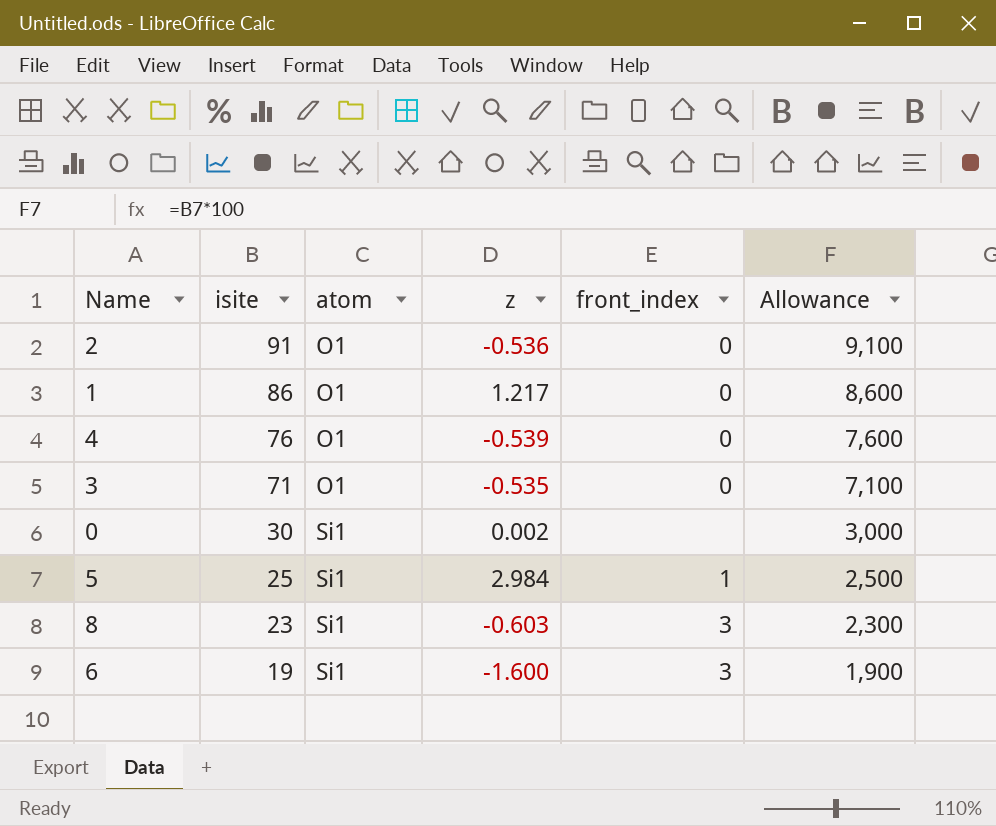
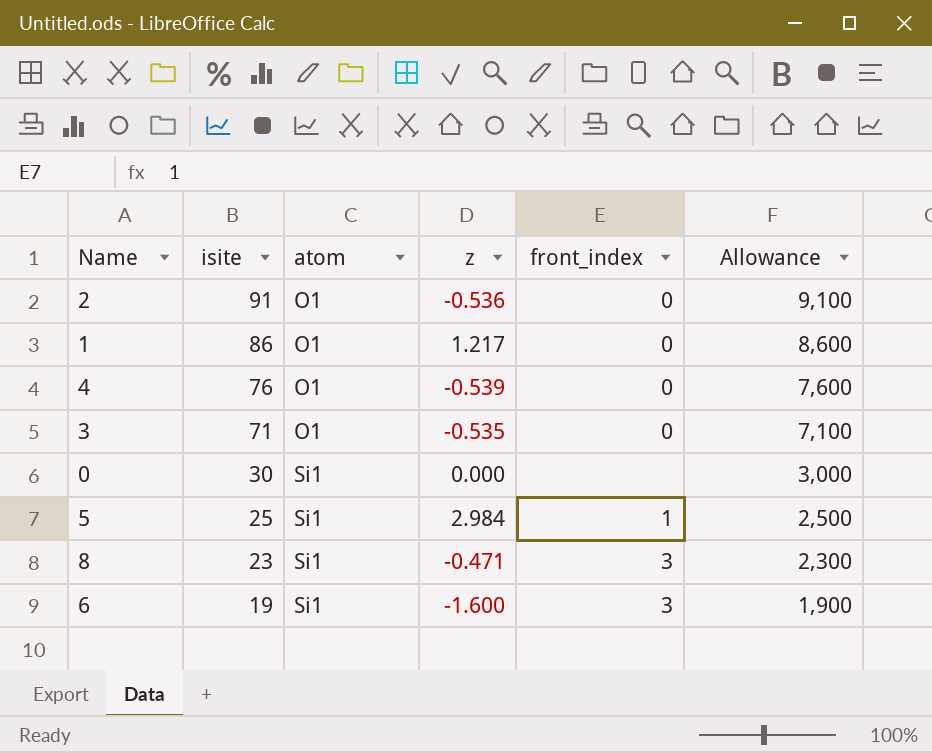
0 | z: 0.002 -> 0.000
8 | z: -0.603 -> -0.471

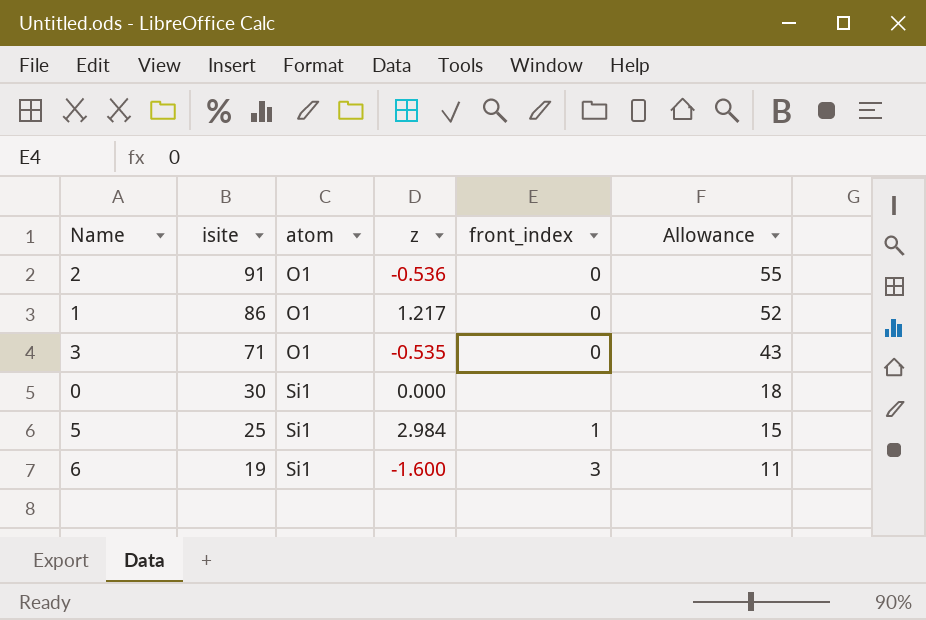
column Allowance | formula: [isite] * 100 -> [isite] * 0.6
row 4: 76 | O1 | -0.539 | 0 | 7,600 -> none
row 8: 23 | Si1 | -0.471 | 3 | 2,300 -> none

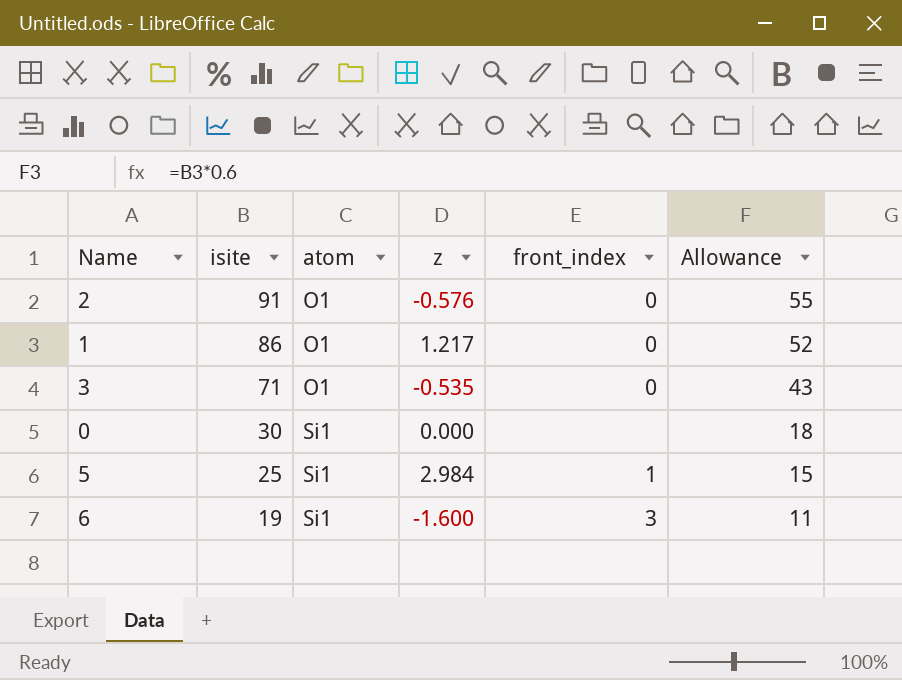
2 | z: -0.536 -> -0.576

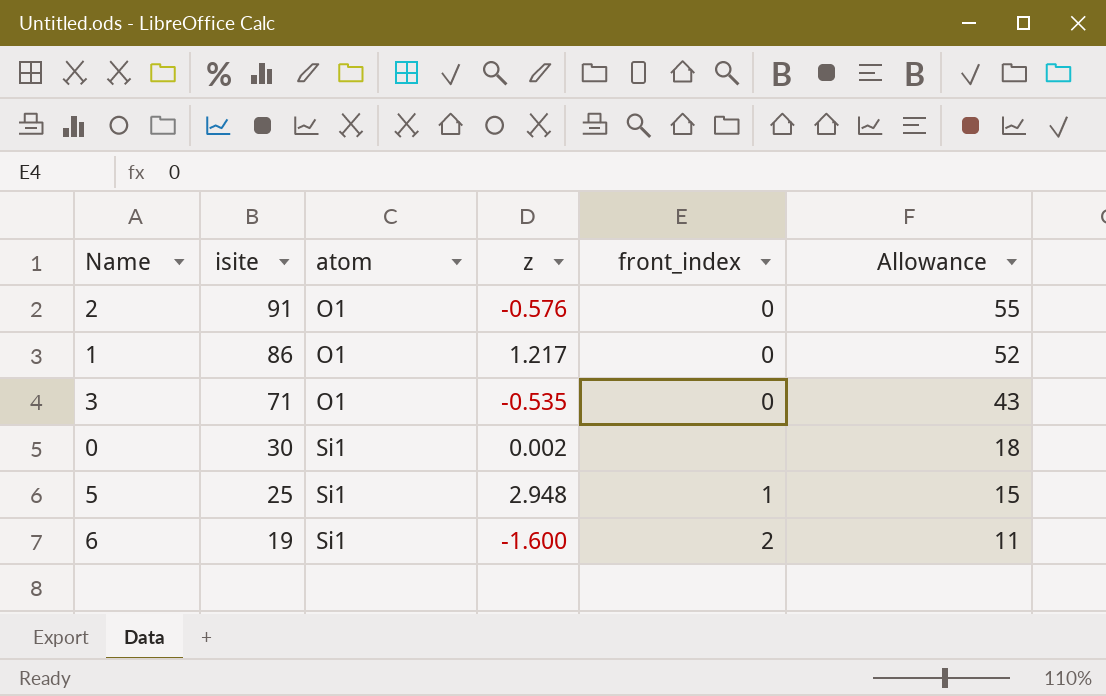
0 | z: 0.000 -> 0.002
5 | z: 2.984 -> 2.948
6 | front_index: 3 -> 2

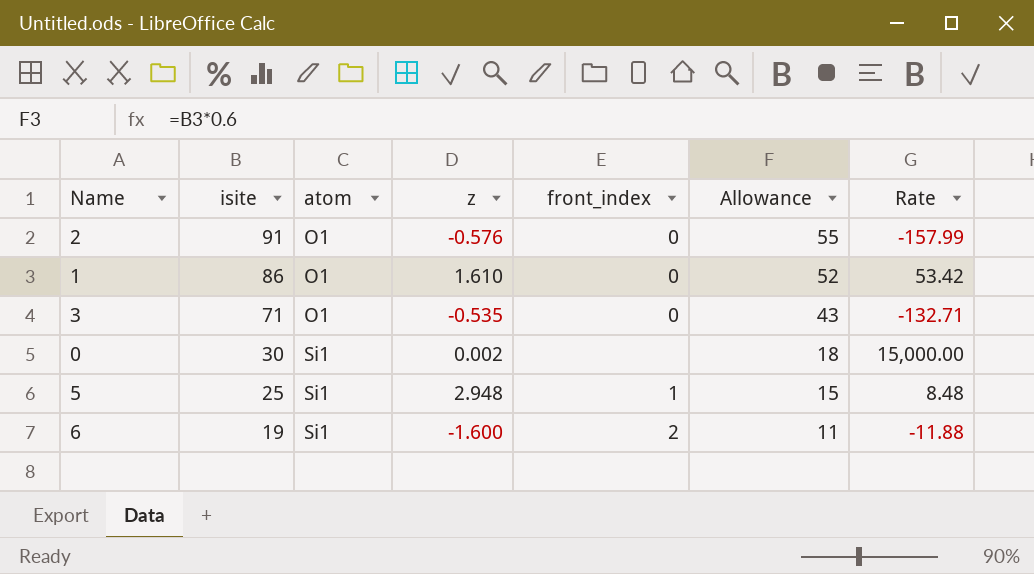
column Rate | formula: none -> [isite] / [z]
1 | z: 1.217 -> 1.610

